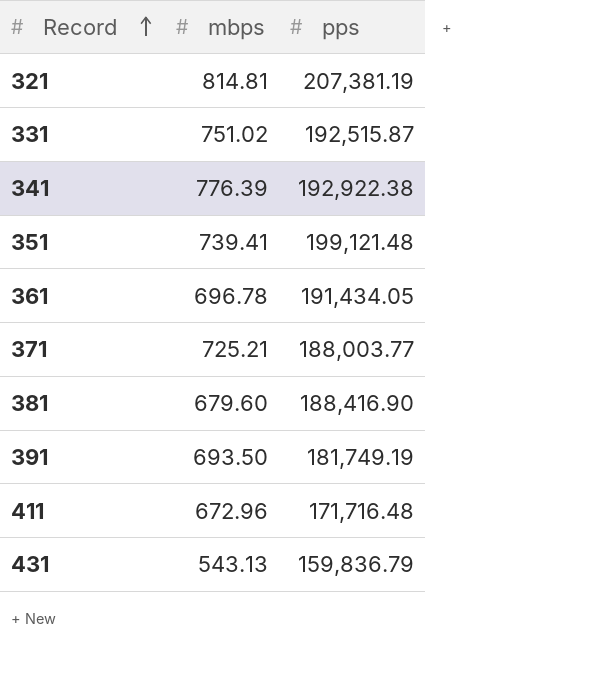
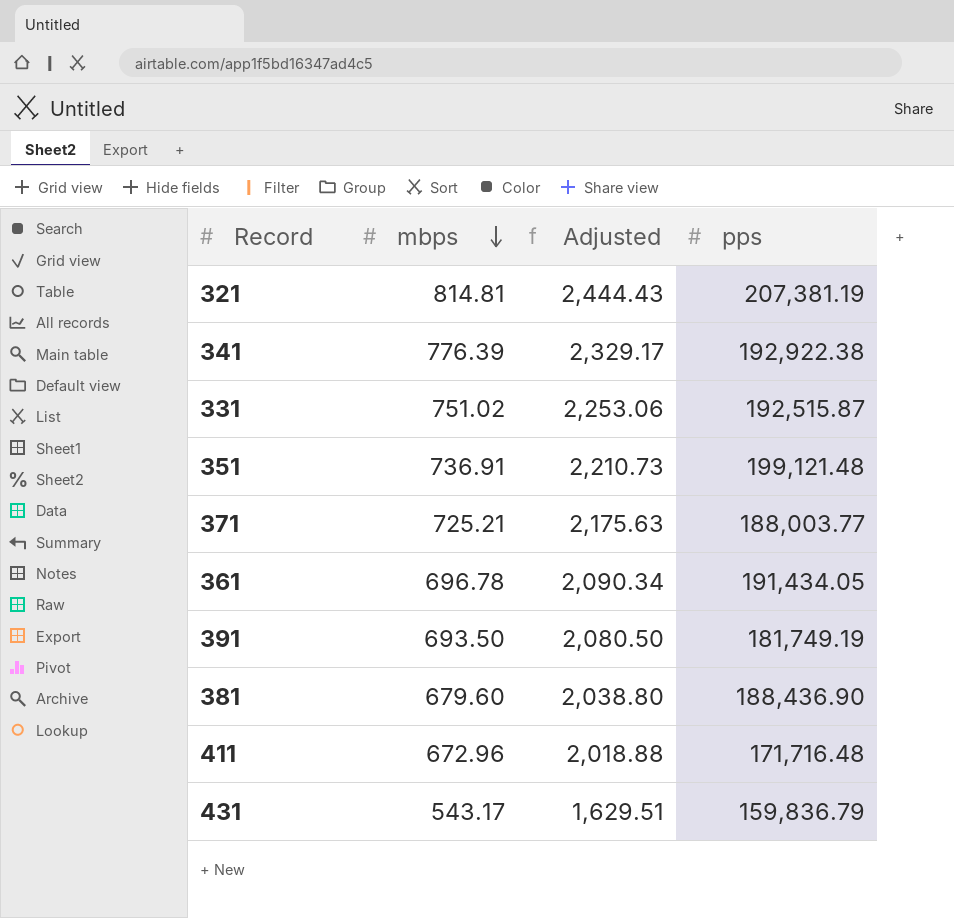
row order: Record ascending -> mbps descending
column Adjusted | formula: none -> [mbps] * 3
351 | mbps: 739.41 -> 736.91
381 | pps: 188,416.90 -> 188,436.90
431 | mbps: 543.13 -> 543.17

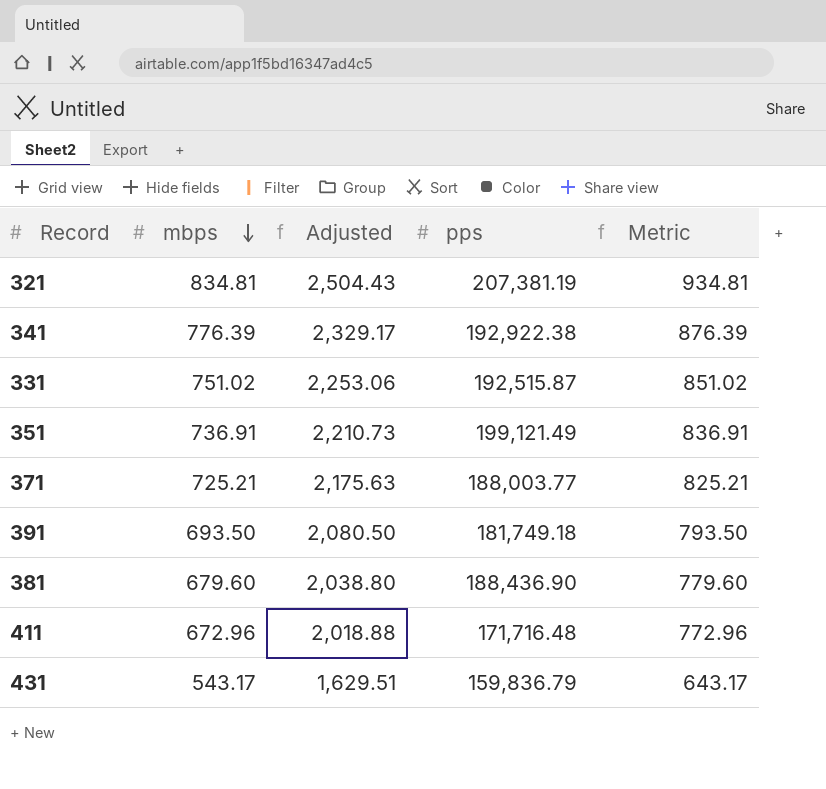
column Metric | formula: none -> [mbps] + 100
row 361: 696.78 | 2,090.34 | 191,434.05 -> none
321 | mbps: 814.81 -> 834.81
321 | Adjusted: 2,444.43 -> 2,504.43
351 | pps: 199,121.48 -> 199,121.49
391 | pps: 181,749.19 -> 181,749.18

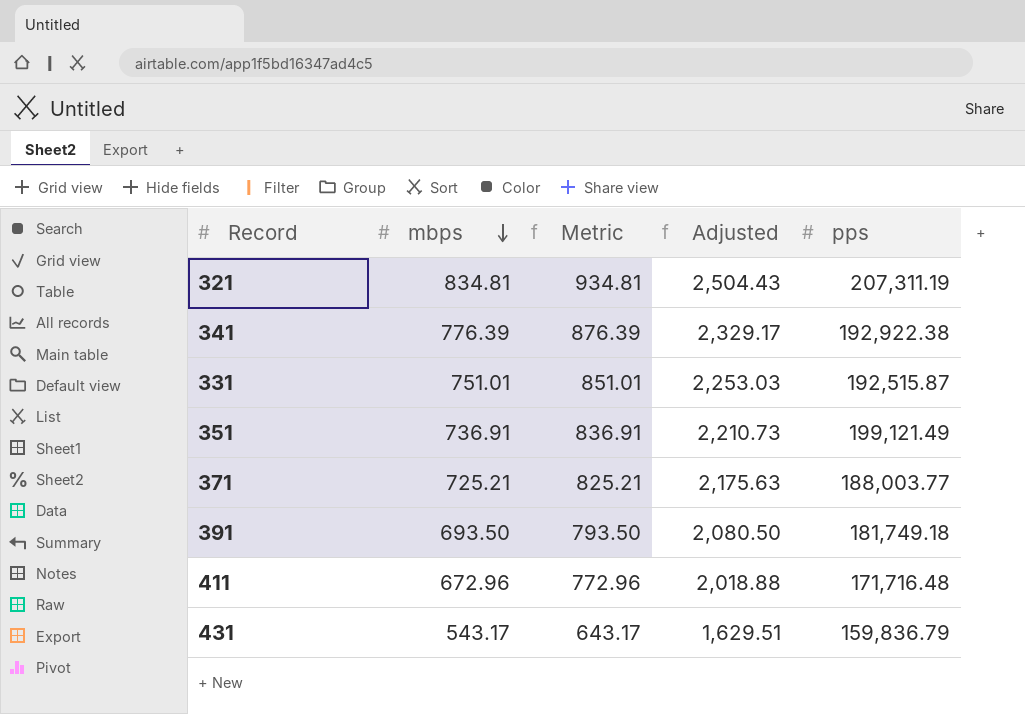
column Metric | position: 5 -> 3
row 381: 679.60 | 2,038.80 | 188,436.90 | 779.60 -> none
321 | pps: 207,381.19 -> 207,311.19
331 | mbps: 751.02 -> 751.01
331 | Metric: 851.02 -> 851.01
331 | Adjusted: 2,253.06 -> 2,253.03

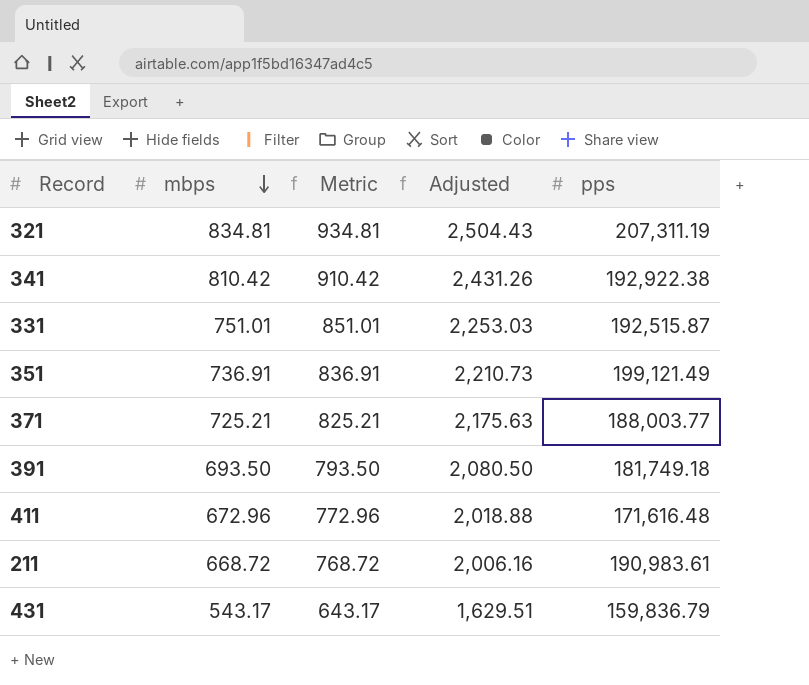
341 | mbps: 776.39 -> 810.42
341 | Metric: 876.39 -> 910.42
341 | Adjusted: 2,329.17 -> 2,431.26
411 | pps: 171,716.48 -> 171,616.48
row 211: none -> 668.72 | 768.72 | 2,006.16 | 190,983.61

